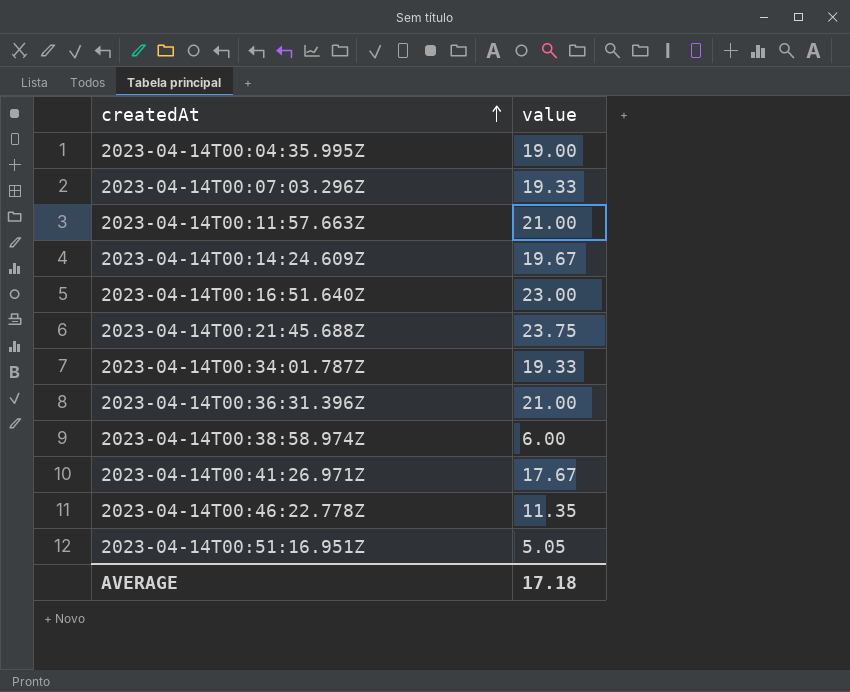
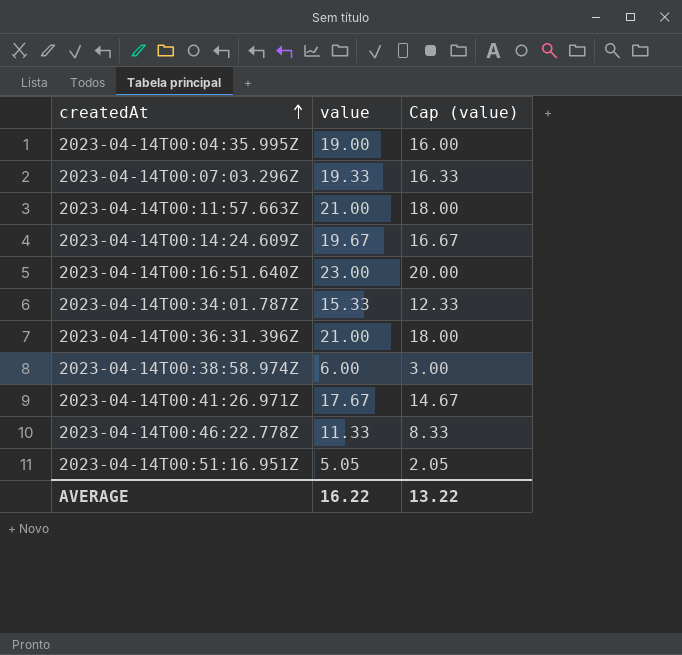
column Cap (value) | formula: none -> [value] - 3
row 2023-04-14T00:21:45.688Z: 23.75 -> none
2023-04-14T00:34:01.787Z | value: 19.33 -> 15.33
2023-04-14T00:46:22.778Z | value: 11.35 -> 11.33
AVERAGE | value: 17.18 -> 16.22

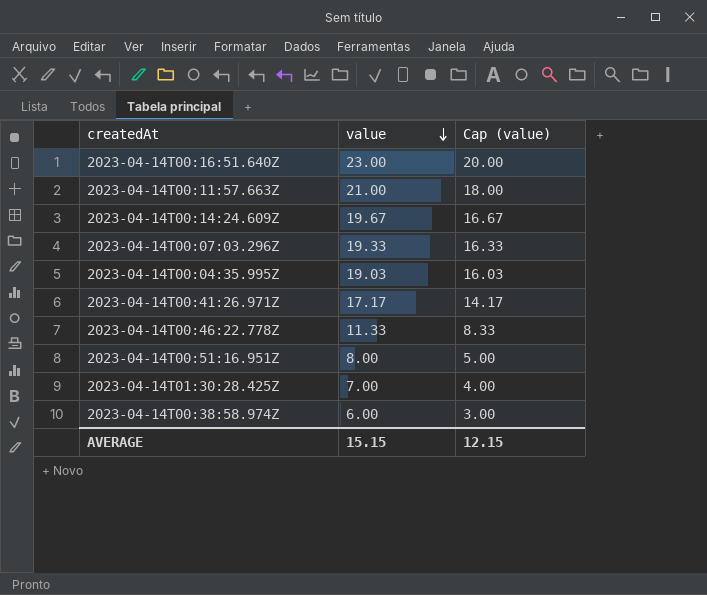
row order: createdAt ascending -> value descending
row 2023-04-14T00:34:01.787Z: 15.33 | 12.33 -> none
row 2023-04-14T00:36:31.396Z: 21.00 | 18.00 -> none
2023-04-14T00:04:35.995Z | value: 19.00 -> 19.03
2023-04-14T00:04:35.995Z | Cap (value): 16.00 -> 16.03
2023-04-14T00:41:26.971Z | value: 17.67 -> 17.17
2023-04-14T00:41:26.971Z | Cap (value): 14.67 -> 14.17
2023-04-14T00:51:16.951Z | value: 5.05 -> 8.00
2023-04-14T00:51:16.951Z | Cap (value): 2.05 -> 5.00
row 2023-04-14T01:30:28.425Z: none -> 7.00 | 4.00
AVERAGE | value: 16.22 -> 15.15
AVERAGE | Cap (value): 13.22 -> 12.15

